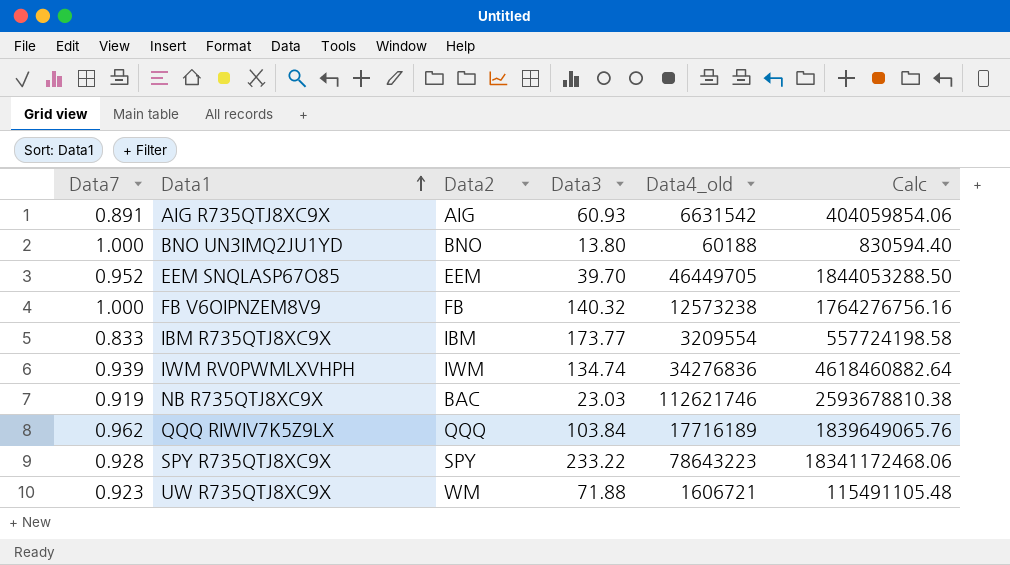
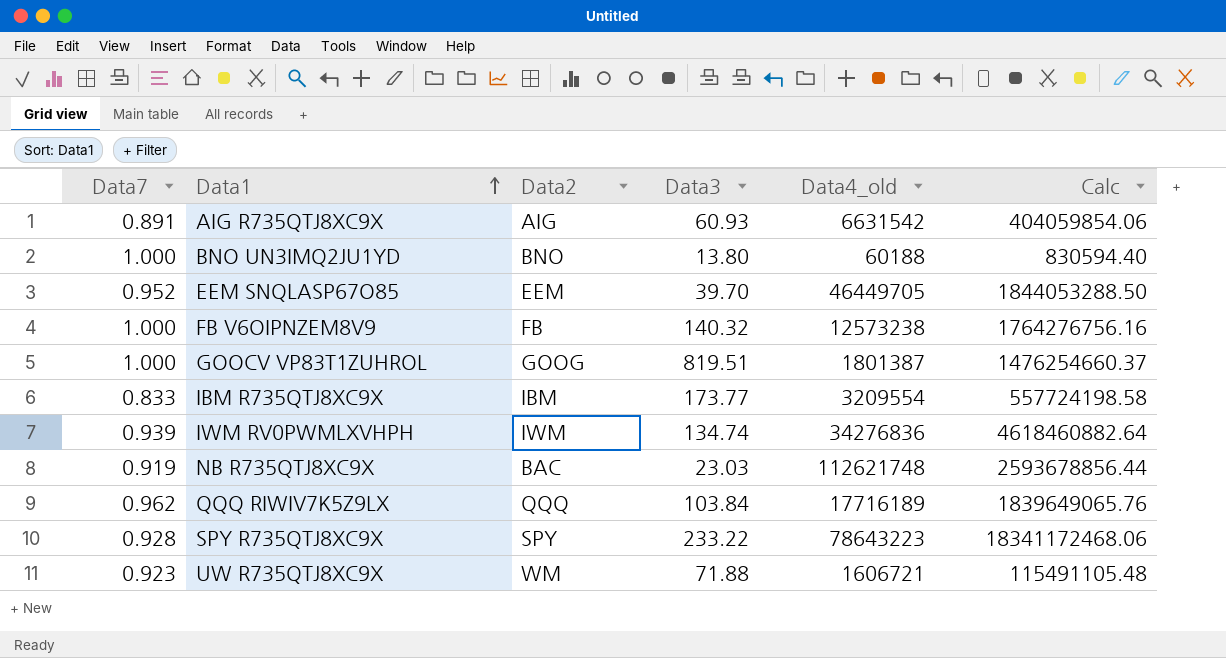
row GOOCV VP83T1ZUHROL: none -> 1.000 | GOOG | 819.51 | 1801387 | 1476254660.37
NB R735QTJ8XC9X | Data4_old: 112621746 -> 112621748
NB R735QTJ8XC9X | Calc: 2593678810.38 -> 2593678856.44

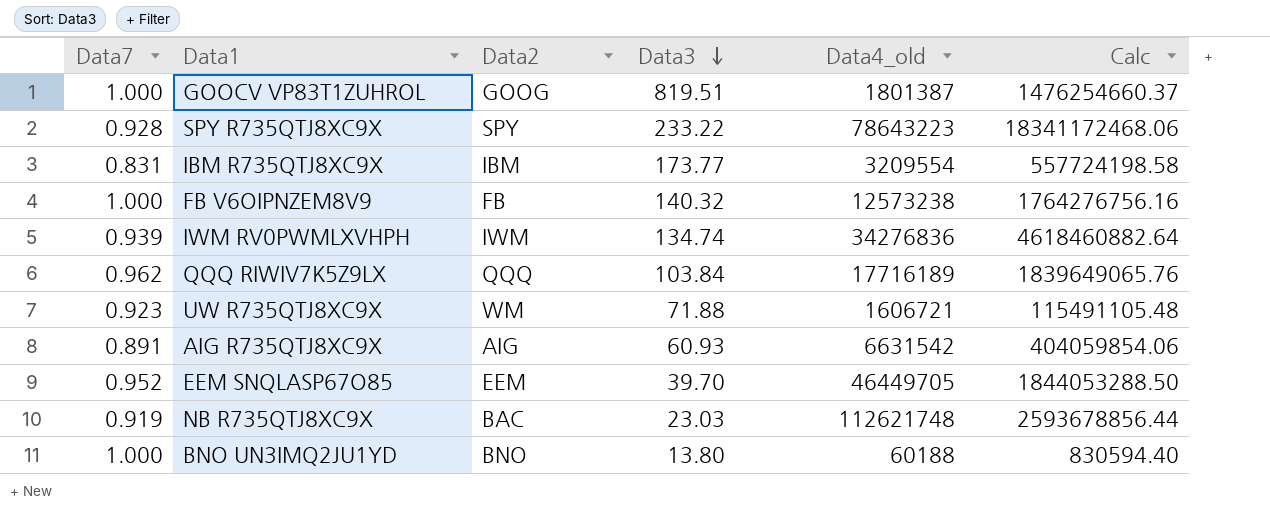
row order: Data1 ascending -> Data3 descending
IBM R735QTJ8XC9X | Data7: 0.833 -> 0.831

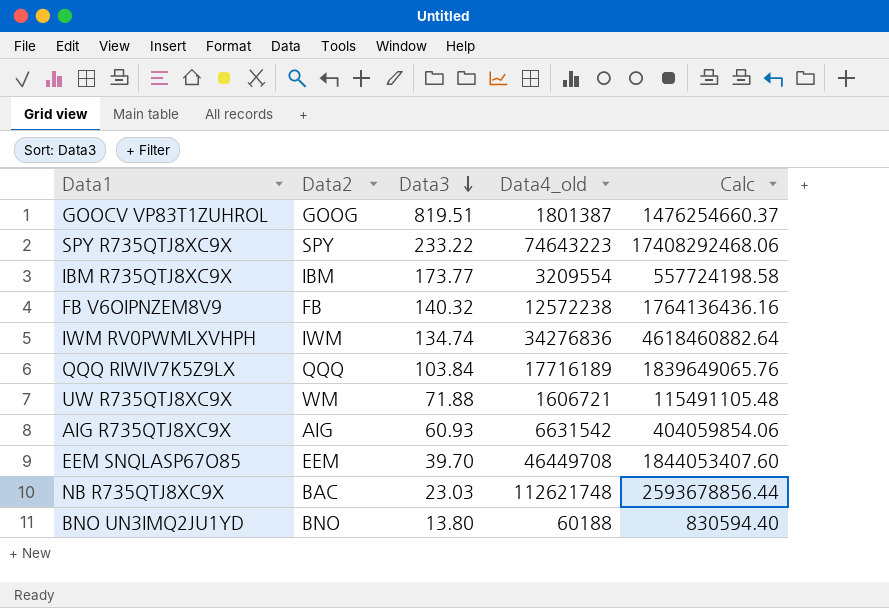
column Data7 | position: 1 -> none
SPY R735QTJ8XC9X | Data4_old: 78643223 -> 74643223
SPY R735QTJ8XC9X | Calc: 18341172468.06 -> 17408292468.06
FB V6OIPNZEM8V9 | Data4_old: 12573238 -> 12572238
FB V6OIPNZEM8V9 | Calc: 1764276756.16 -> 1764136436.16
EEM SNQLASP67O85 | Data4_old: 46449705 -> 46449708
EEM SNQLASP67O85 | Calc: 1844053288.50 -> 1844053407.60

